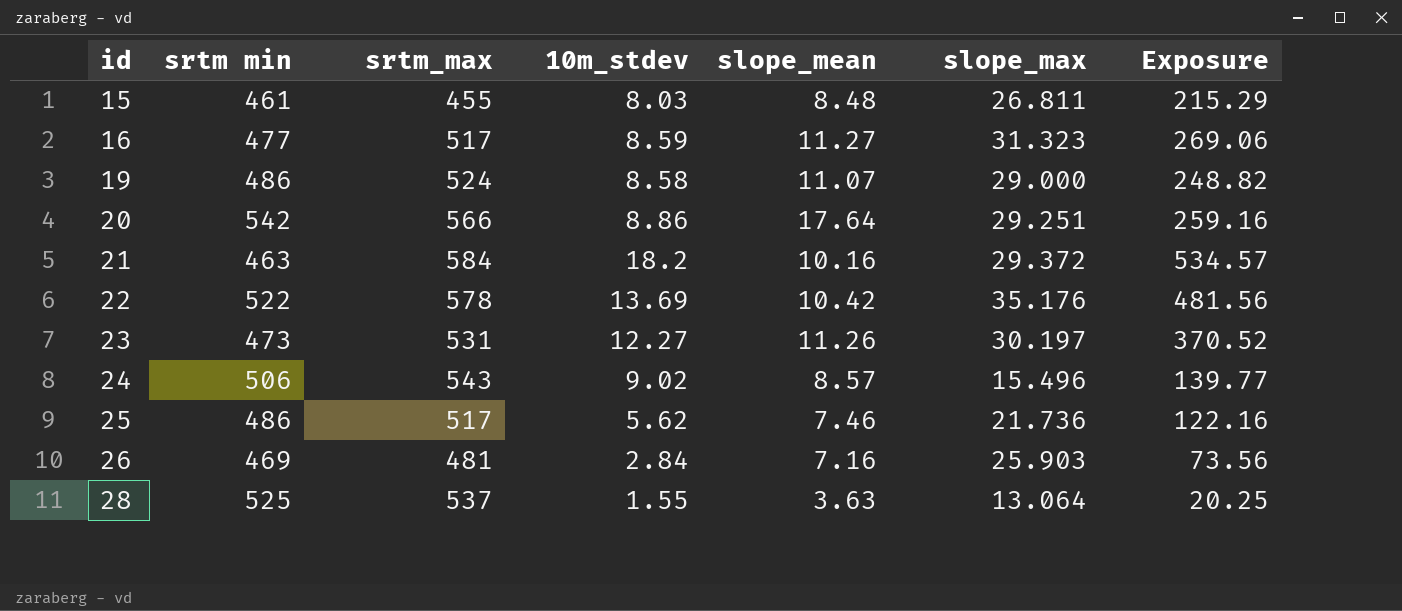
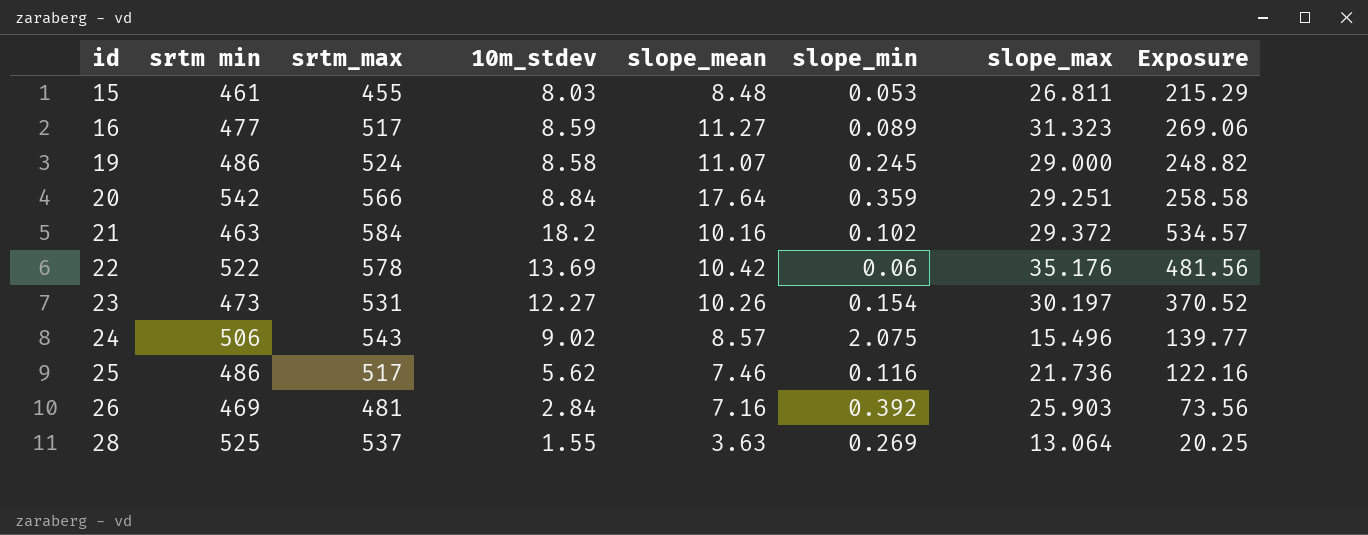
column slope_min | position: none -> 6
20 | 10m_stdev: 8.86 -> 8.84
20 | Exposure: 259.16 -> 258.58
23 | slope_mean: 11.26 -> 10.26

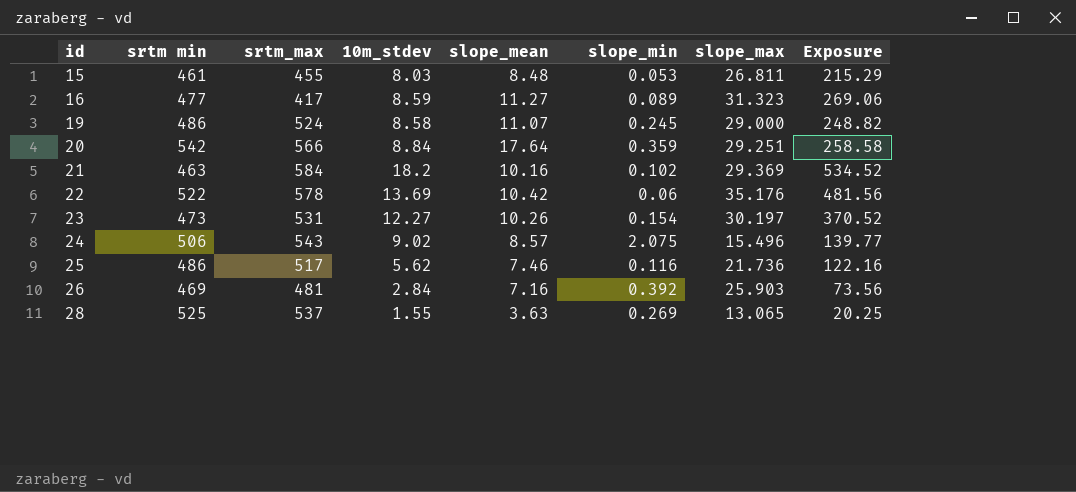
16 | srtm_max: 517 -> 417
21 | slope_max: 29.372 -> 29.369
21 | Exposure: 534.57 -> 534.52
28 | slope_max: 13.064 -> 13.065

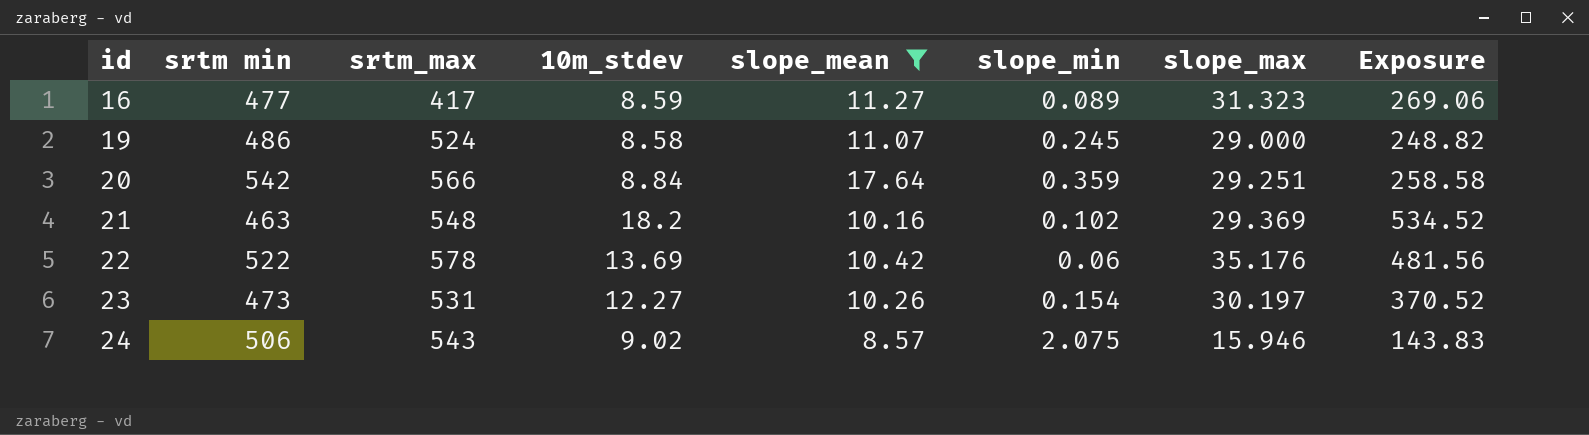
filter: none -> slope_mean >= 8.57
21 | srtm_max: 584 -> 548
24 | slope_max: 15.496 -> 15.946
24 | Exposure: 139.77 -> 143.83

